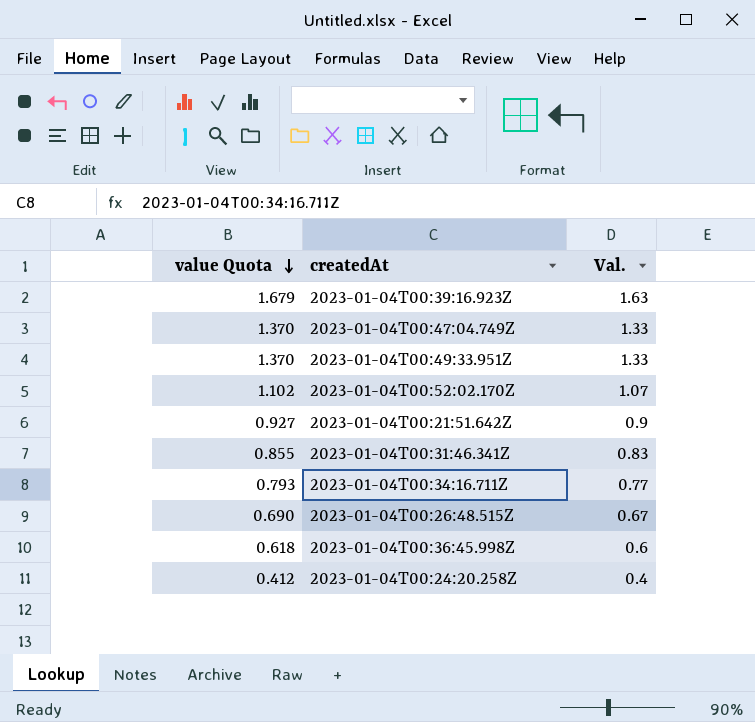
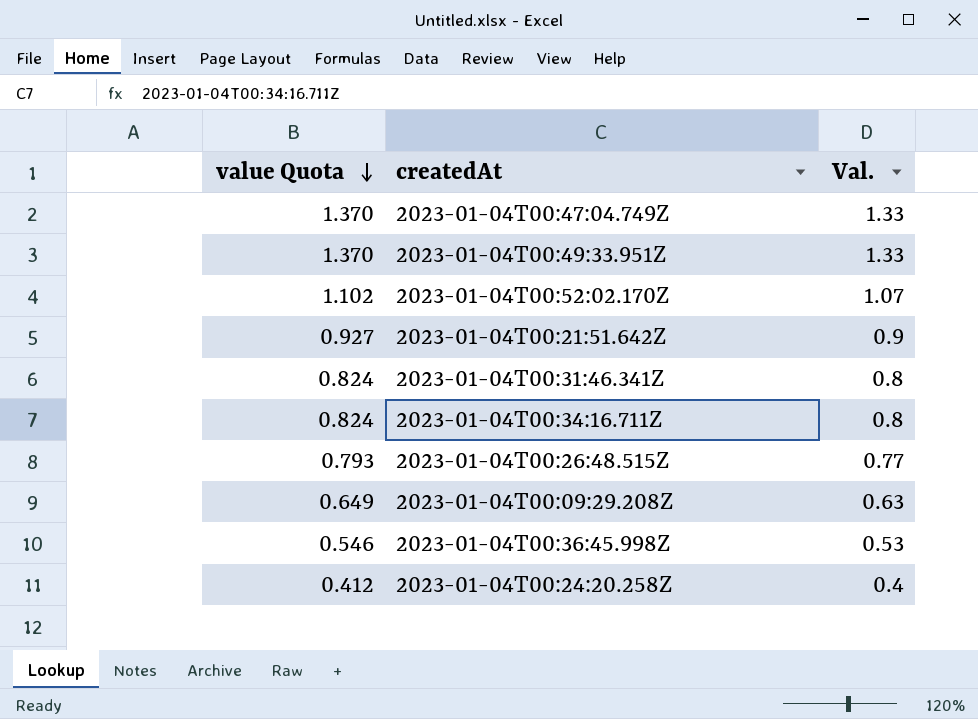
row 2023-01-04T00:39:16.923Z: 1.679 | 1.63 -> none
2023-01-04T00:31:46.341Z | value Quota: 0.855 -> 0.824
2023-01-04T00:31:46.341Z | Val.: 0.83 -> 0.8
2023-01-04T00:34:16.711Z | value Quota: 0.793 -> 0.824
2023-01-04T00:34:16.711Z | Val.: 0.77 -> 0.8
2023-01-04T00:26:48.515Z | value Quota: 0.690 -> 0.793
2023-01-04T00:26:48.515Z | Val.: 0.67 -> 0.77
row 2023-01-04T00:09:29.208Z: none -> 0.649 | 0.63
2023-01-04T00:36:45.998Z | value Quota: 0.618 -> 0.546
2023-01-04T00:36:45.998Z | Val.: 0.6 -> 0.53

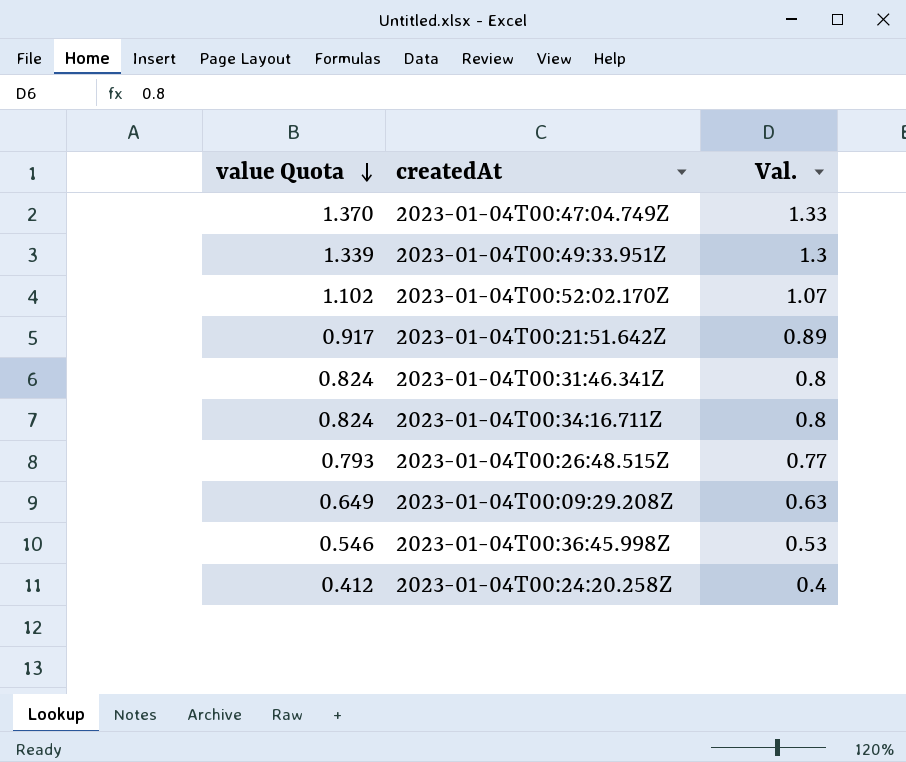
2023-01-04T00:49:33.951Z | value Quota: 1.370 -> 1.339
2023-01-04T00:49:33.951Z | Val.: 1.33 -> 1.3
2023-01-04T00:21:51.642Z | value Quota: 0.927 -> 0.917
2023-01-04T00:21:51.642Z | Val.: 0.9 -> 0.89

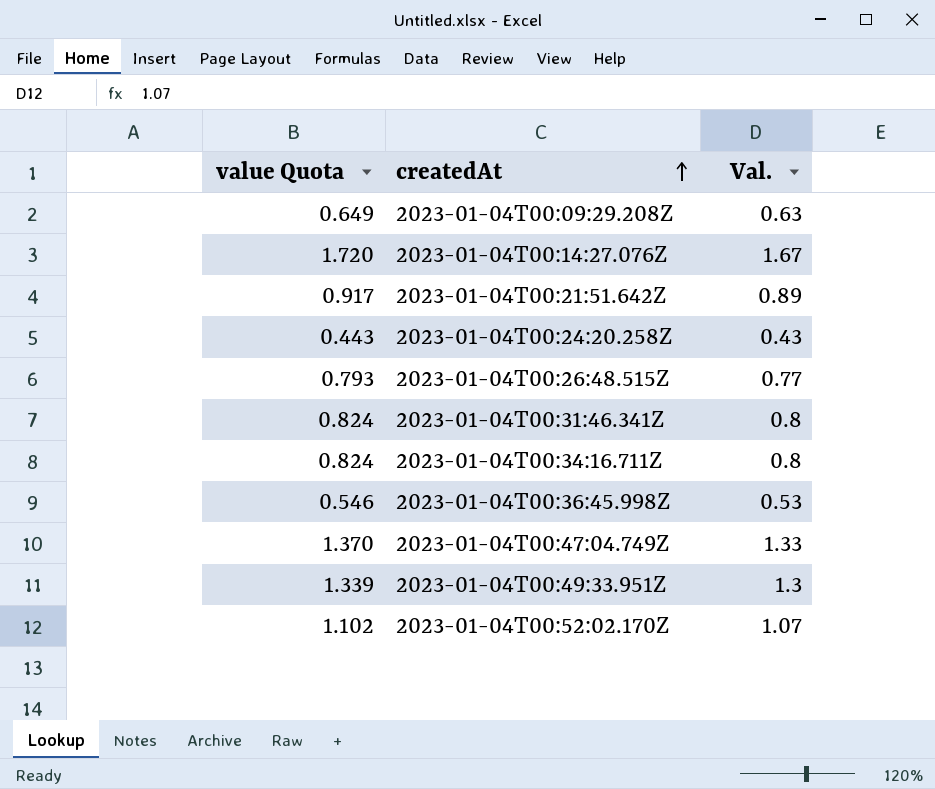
row order: value Quota descending -> createdAt ascending
row 2023-01-04T00:14:27.076Z: none -> 1.720 | 1.67
2023-01-04T00:24:20.258Z | value Quota: 0.412 -> 0.443
2023-01-04T00:24:20.258Z | Val.: 0.4 -> 0.43

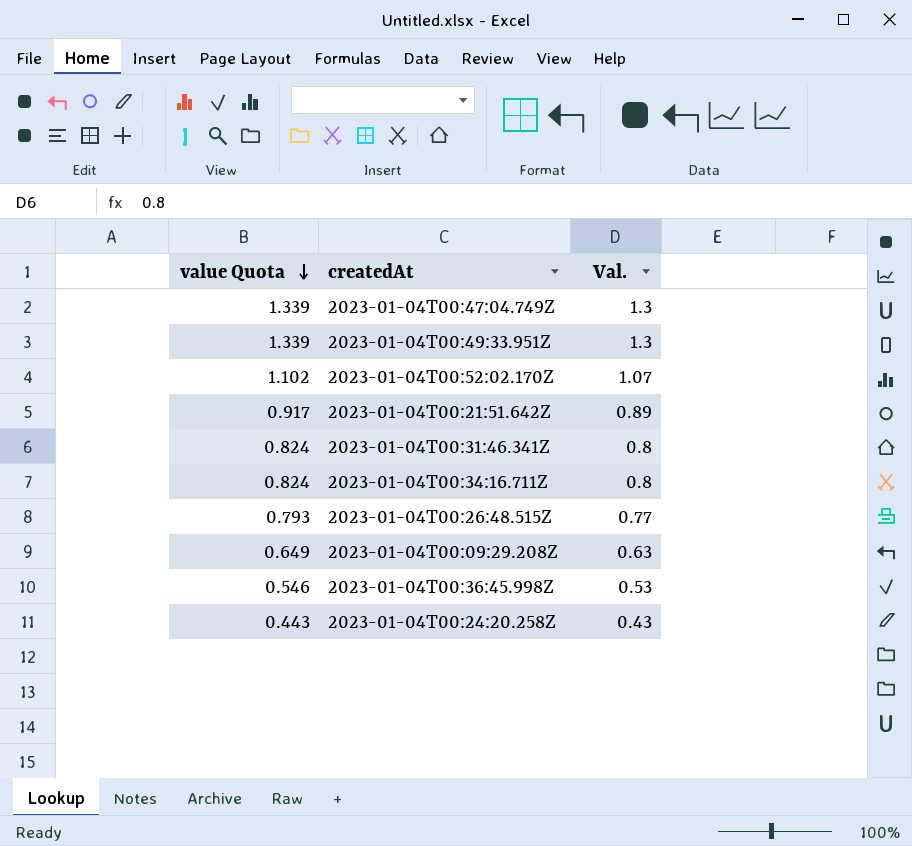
row order: createdAt ascending -> value Quota descending
row 2023-01-04T00:14:27.076Z: 1.720 | 1.67 -> none
2023-01-04T00:47:04.749Z | value Quota: 1.370 -> 1.339
2023-01-04T00:47:04.749Z | Val.: 1.33 -> 1.3

